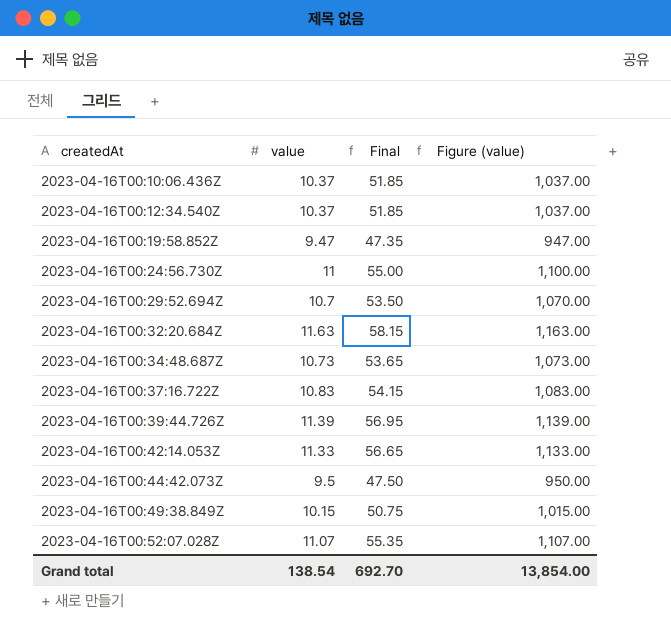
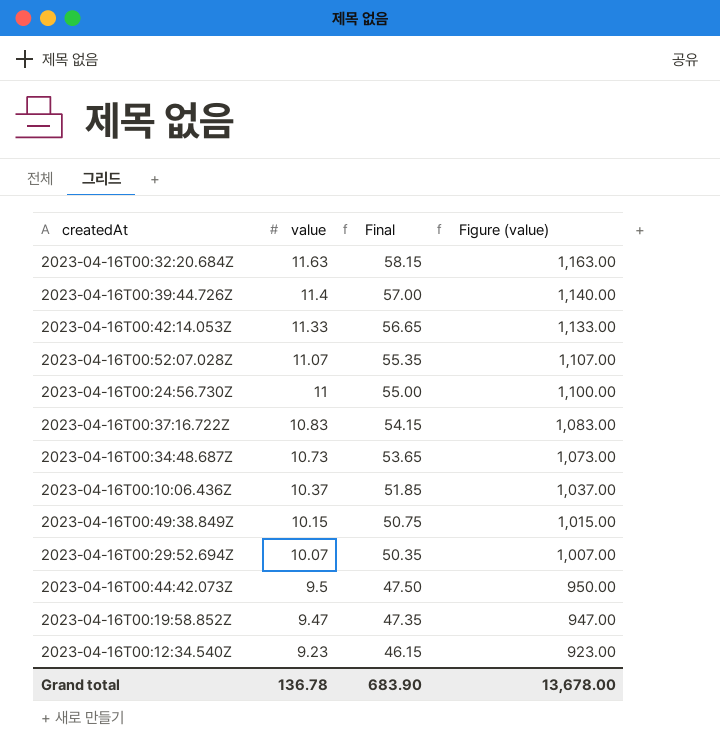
row order: createdAt ascending -> value descending
2023-04-16T00:39:44.726Z | value: 11.39 -> 11.4
2023-04-16T00:39:44.726Z | Final: 56.95 -> 57.00
2023-04-16T00:39:44.726Z | Figure (value): 1,139.00 -> 1,140.00
2023-04-16T00:29:52.694Z | value: 10.7 -> 10.07
2023-04-16T00:29:52.694Z | Final: 53.50 -> 50.35
2023-04-16T00:29:52.694Z | Figure (value): 1,070.00 -> 1,007.00
2023-04-16T00:12:34.540Z | value: 10.37 -> 9.23
2023-04-16T00:12:34.540Z | Final: 51.85 -> 46.15
2023-04-16T00:12:34.540Z | Figure (value): 1,037.00 -> 923.00
Grand total | value: 138.54 -> 136.78
Grand total | Final: 692.70 -> 683.90
Grand total | Figure (value): 13,854.00 -> 13,678.00

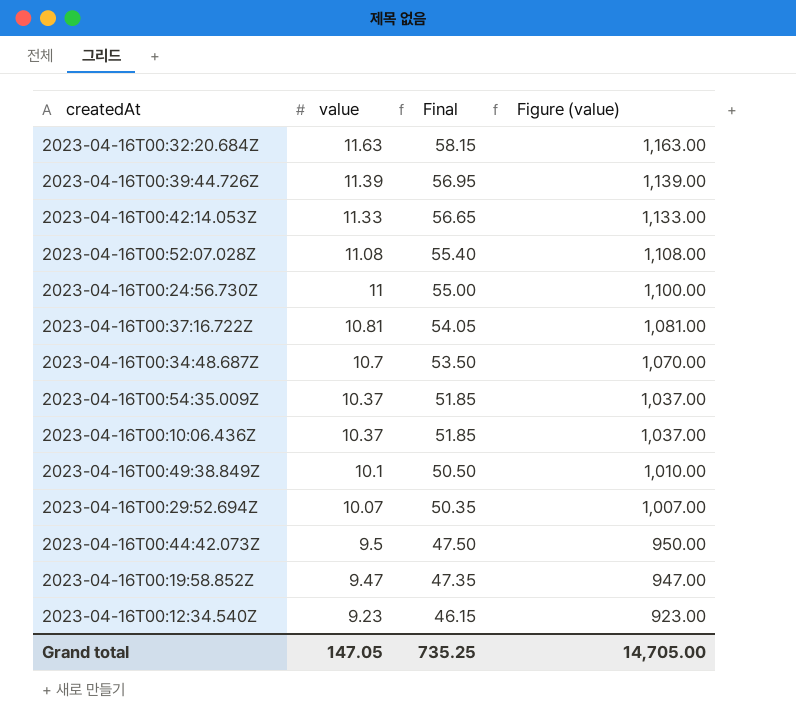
2023-04-16T00:39:44.726Z | value: 11.4 -> 11.39
2023-04-16T00:39:44.726Z | Final: 57.00 -> 56.95
2023-04-16T00:39:44.726Z | Figure (value): 1,140.00 -> 1,139.00
2023-04-16T00:52:07.028Z | value: 11.07 -> 11.08
2023-04-16T00:52:07.028Z | Final: 55.35 -> 55.40
2023-04-16T00:52:07.028Z | Figure (value): 1,107.00 -> 1,108.00
2023-04-16T00:37:16.722Z | value: 10.83 -> 10.81
2023-04-16T00:37:16.722Z | Final: 54.15 -> 54.05
2023-04-16T00:37:16.722Z | Figure (value): 1,083.00 -> 1,081.00
2023-04-16T00:34:48.687Z | value: 10.73 -> 10.7
2023-04-16T00:34:48.687Z | Final: 53.65 -> 53.50
2023-04-16T00:34:48.687Z | Figure (value): 1,073.00 -> 1,070.00
row 2023-04-16T00:54:35.009Z: none -> 10.37 | 51.85 | 1,037.00
2023-04-16T00:49:38.849Z | value: 10.15 -> 10.1
2023-04-16T00:49:38.849Z | Final: 50.75 -> 50.50
2023-04-16T00:49:38.849Z | Figure (value): 1,015.00 -> 1,010.00
Grand total | value: 136.78 -> 147.05
Grand total | Final: 683.90 -> 735.25
Grand total | Figure (value): 13,678.00 -> 14,705.00

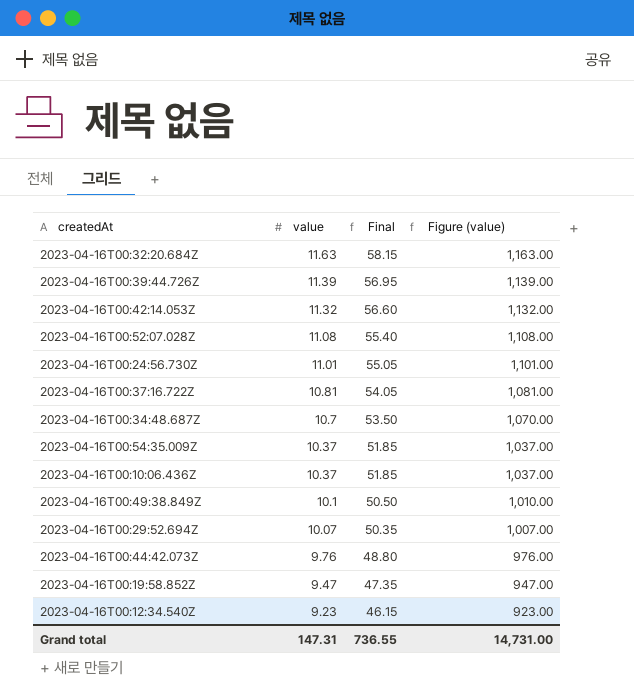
2023-04-16T00:42:14.053Z | value: 11.33 -> 11.32
2023-04-16T00:42:14.053Z | Final: 56.65 -> 56.60
2023-04-16T00:42:14.053Z | Figure (value): 1,133.00 -> 1,132.00
2023-04-16T00:24:56.730Z | value: 11 -> 11.01
2023-04-16T00:24:56.730Z | Final: 55.00 -> 55.05
2023-04-16T00:24:56.730Z | Figure (value): 1,100.00 -> 1,101.00
2023-04-16T00:44:42.073Z | value: 9.5 -> 9.76
2023-04-16T00:44:42.073Z | Final: 47.50 -> 48.80
2023-04-16T00:44:42.073Z | Figure (value): 950.00 -> 976.00
Grand total | value: 147.05 -> 147.31
Grand total | Final: 735.25 -> 736.55
Grand total | Figure (value): 14,705.00 -> 14,731.00

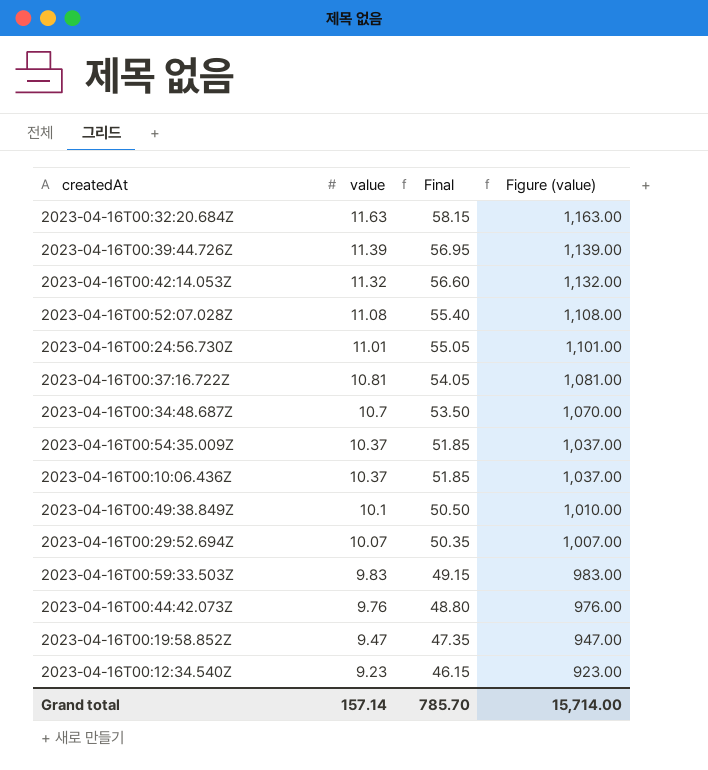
row 2023-04-16T00:59:33.503Z: none -> 9.83 | 49.15 | 983.00
Grand total | value: 147.31 -> 157.14
Grand total | Final: 736.55 -> 785.70
Grand total | Figure (value): 14,731.00 -> 15,714.00

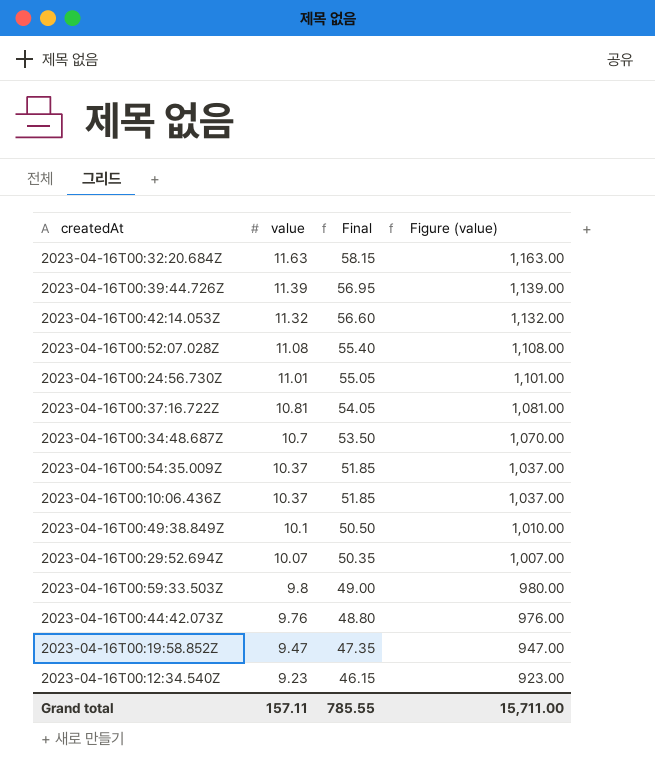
2023-04-16T00:59:33.503Z | value: 9.83 -> 9.8
2023-04-16T00:59:33.503Z | Final: 49.15 -> 49.00
2023-04-16T00:59:33.503Z | Figure (value): 983.00 -> 980.00
Grand total | value: 157.14 -> 157.11
Grand total | Final: 785.70 -> 785.55
Grand total | Figure (value): 15,714.00 -> 15,711.00

